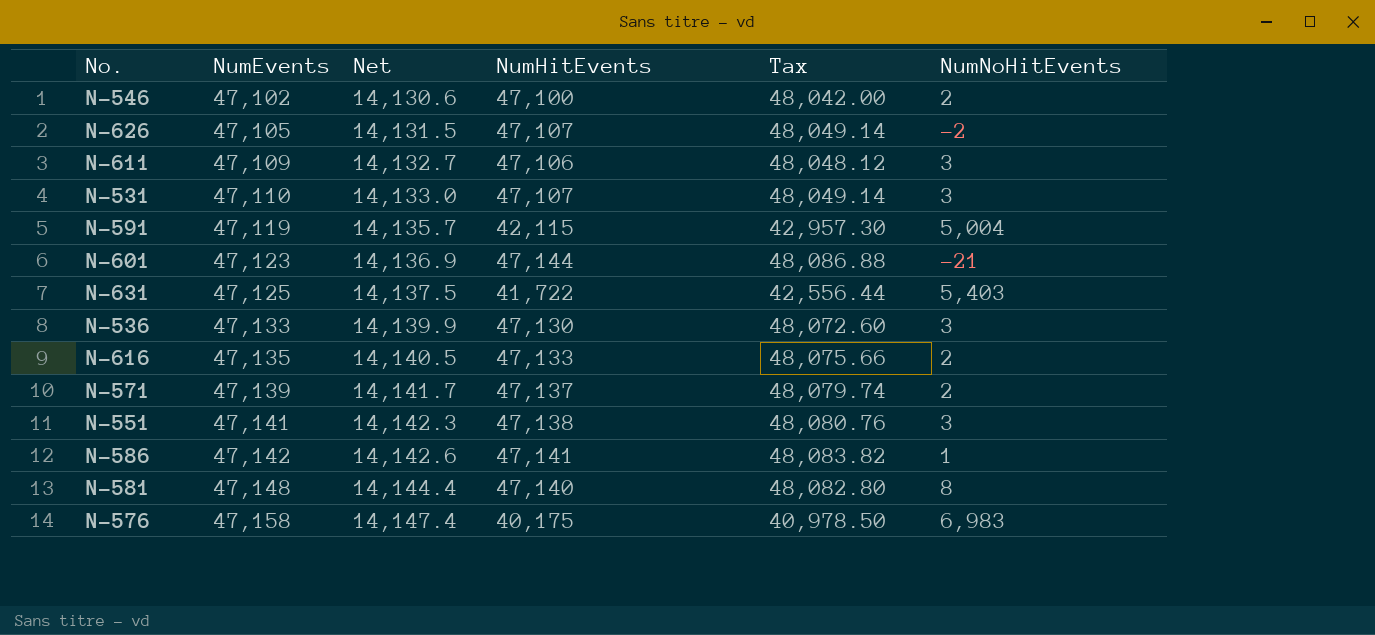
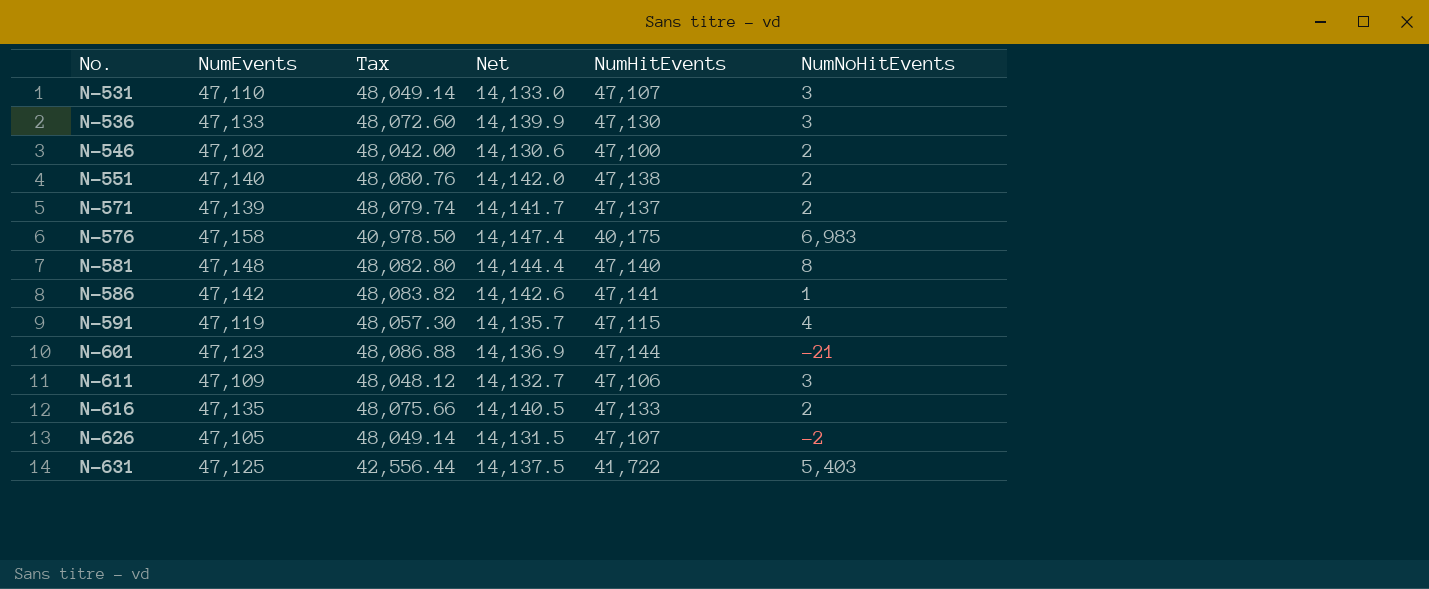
row order: NumEvents ascending -> No. ascending
column Tax | position: 5 -> 3
N-551 | NumEvents: 47,141 -> 47,140
N-551 | Net: 14,142.3 -> 14,142.0
N-551 | NumNoHitEvents: 3 -> 2
N-591 | Tax: 42,957.30 -> 48,057.30
N-591 | NumHitEvents: 42,115 -> 47,115
N-591 | NumNoHitEvents: 5,004 -> 4

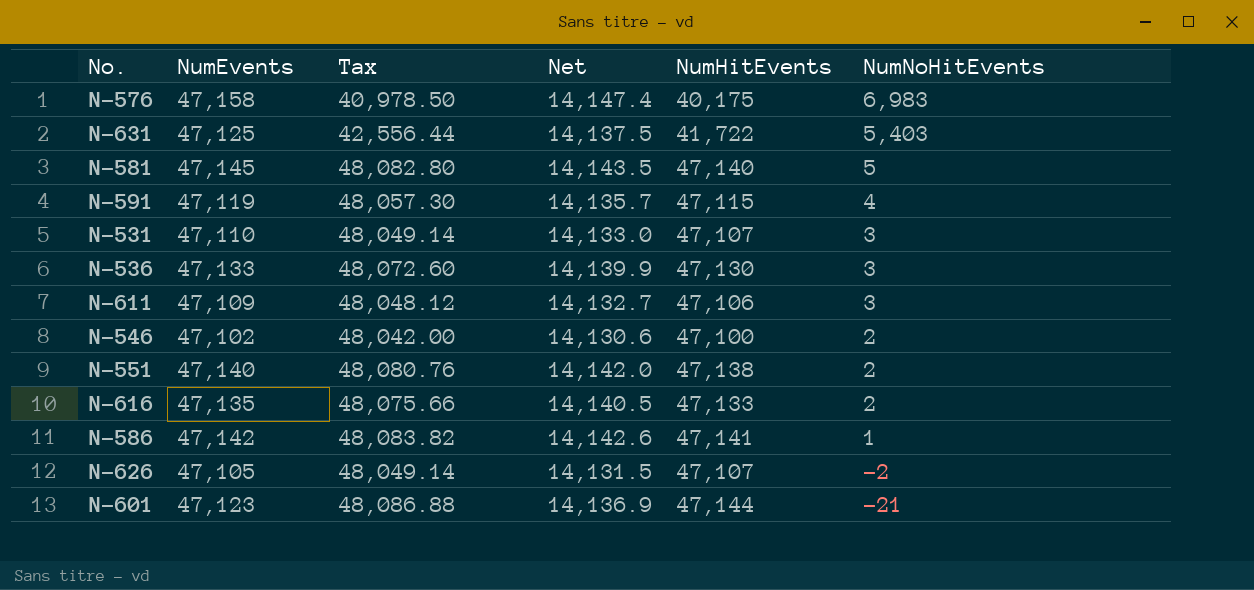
row order: No. ascending -> NumNoHitEvents descending
row N-571: 47,139 | 48,079.74 | 14,141.7 | 47,137 | 2 -> none
N-581 | NumEvents: 47,148 -> 47,145
N-581 | Net: 14,144.4 -> 14,143.5
N-581 | NumNoHitEvents: 8 -> 5

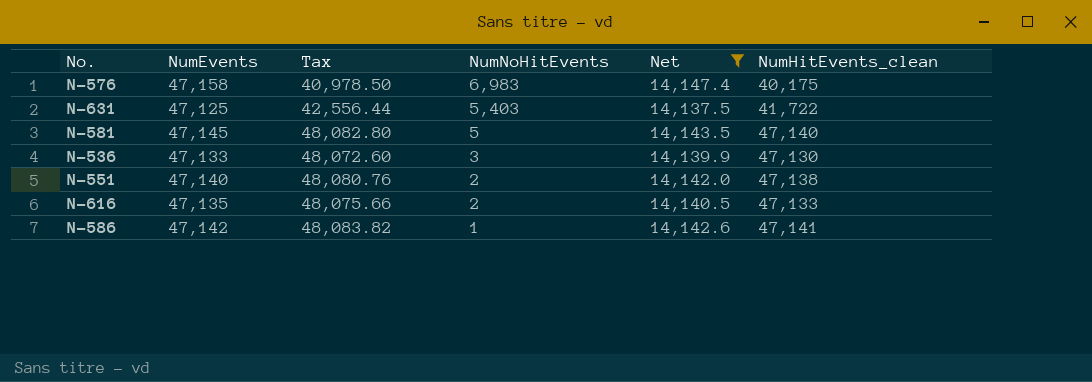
filter: none -> Net >= 14,137.5
column NumNoHitEvents | position: 6 -> 4
column name: NumHitEvents -> NumHitEvents_clean

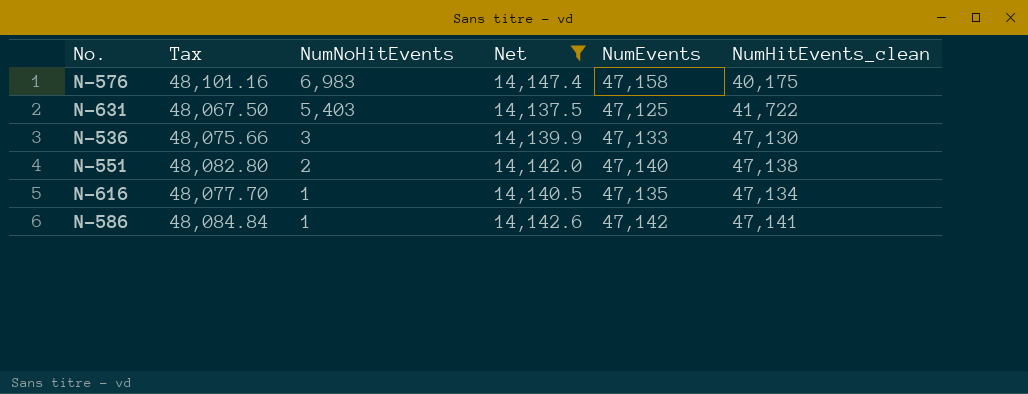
column Tax | formula: [NumHitEvents_clean] * 1.02 -> [NumEvents] * 1.02
column NumEvents | position: 2 -> 5
row N-581: 47,145 | 48,082.80 | 5 | 14,143.5 | 47,140 -> none
N-616 | NumNoHitEvents: 2 -> 1
N-616 | NumHitEvents_clean: 47,133 -> 47,134

